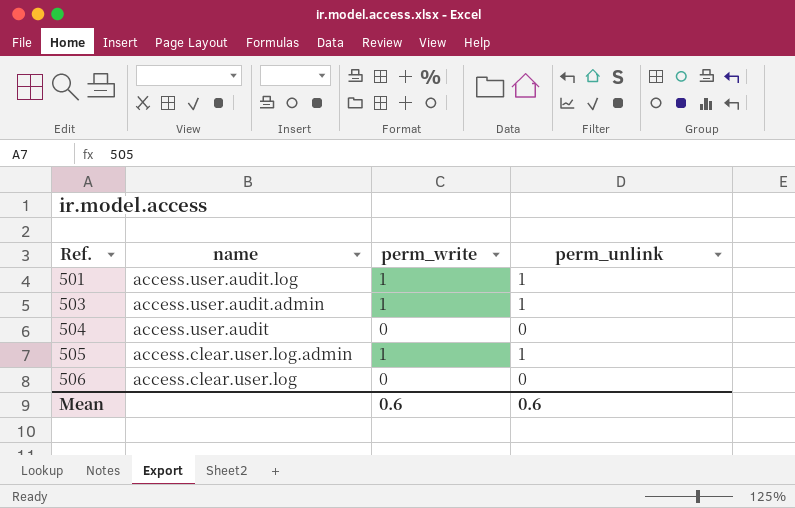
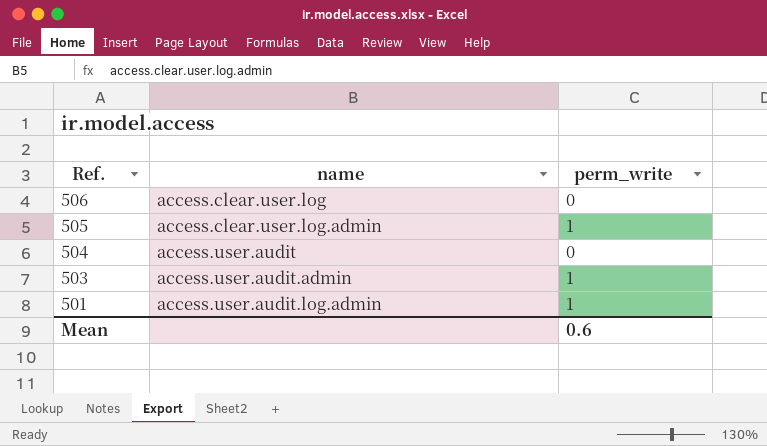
row order: Ref. ascending -> Ref. descending
column perm_unlink | position: 4 -> none
501 | name: access.user.audit.log -> access.user.audit.log.admin

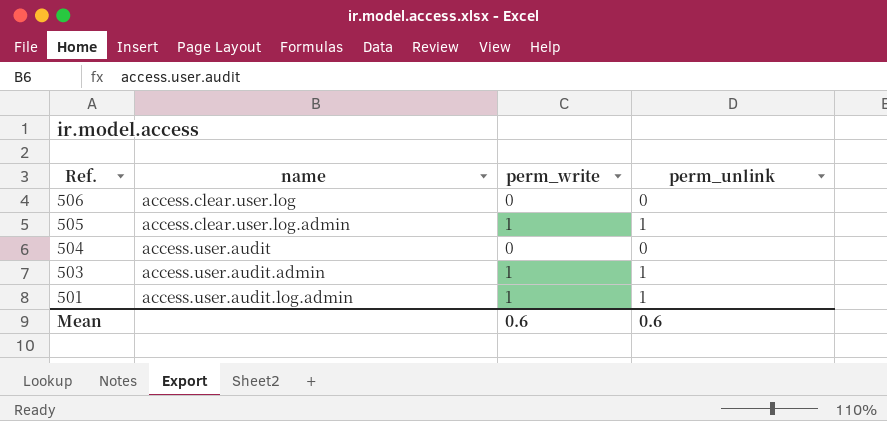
column perm_unlink | position: none -> 4

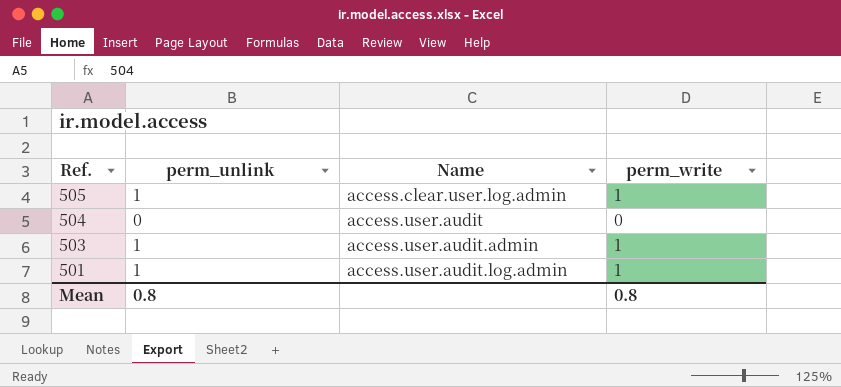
column perm_unlink | position: 4 -> 2
column name: name -> Name
row 506: access.clear.user.log | 0 | 0 -> none
Mean | perm_unlink: 0.6 -> 0.8
Mean | perm_write: 0.6 -> 0.8

